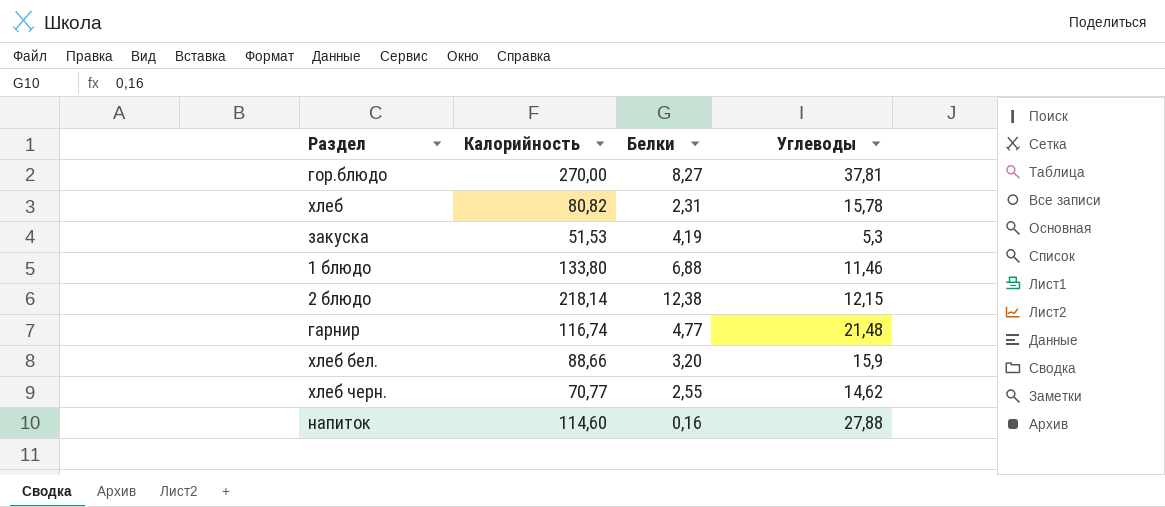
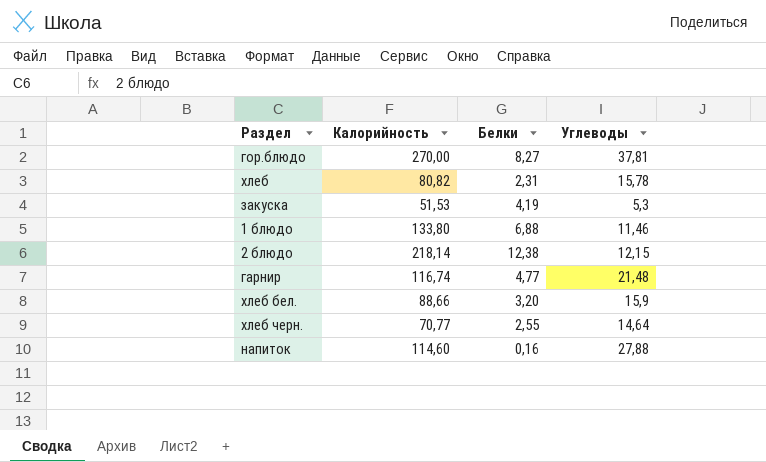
хлеб черн. | Углеводы: 14,62 -> 14,64

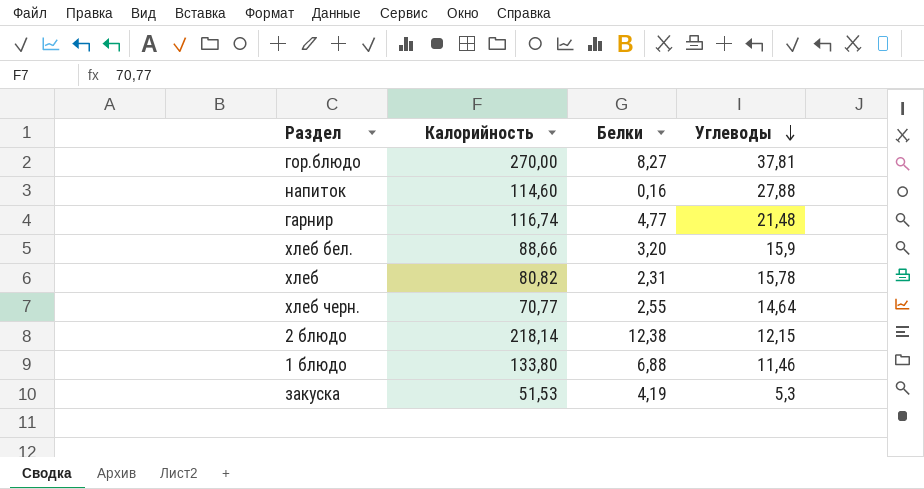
row order: none -> Углеводы descending

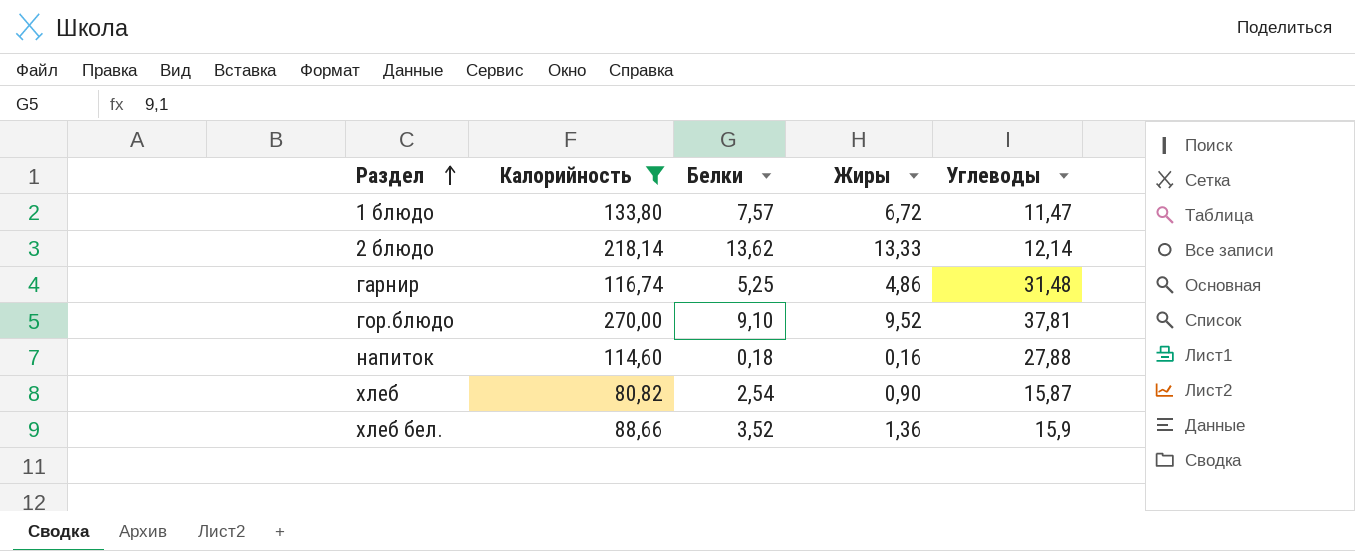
filter: none -> Калорийность >= 80,82
row order: Углеводы descending -> Раздел ascending
column Жиры | position: none -> 4
1 блюдо | Белки: 6,88 -> 7,57
1 блюдо | Углеводы: 11,46 -> 11,47
2 блюдо | Белки: 12,38 -> 13,62
2 блюдо | Углеводы: 12,15 -> 12,14
гарнир | Белки: 4,77 -> 5,25
гарнир | Углеводы: 21,48 -> 31,48
гор.блюдо | Белки: 8,27 -> 9,10
напиток | Белки: 0,16 -> 0,18
хлеб | Белки: 2,31 -> 2,54
хлеб | Углеводы: 15,78 -> 15,87
хлеб бел. | Белки: 3,20 -> 3,52

